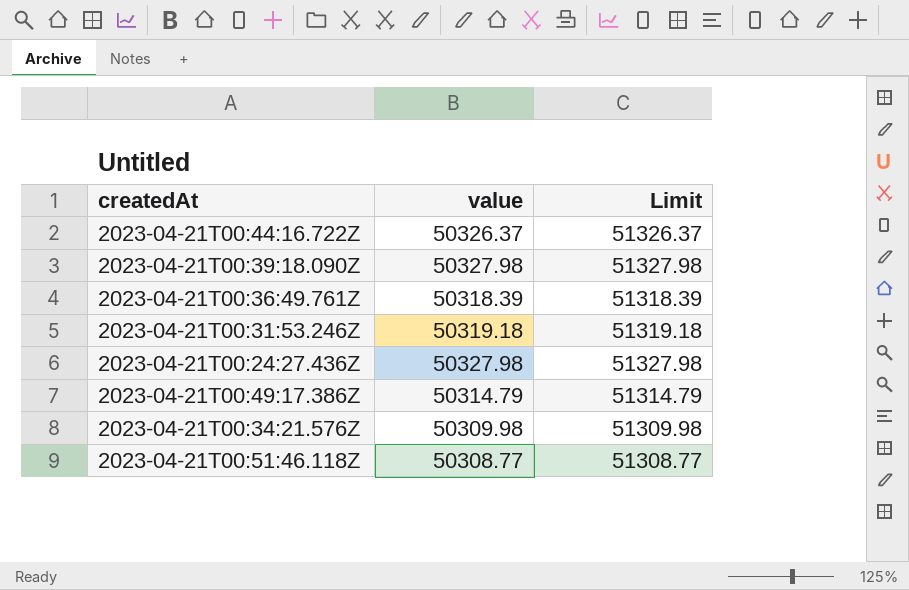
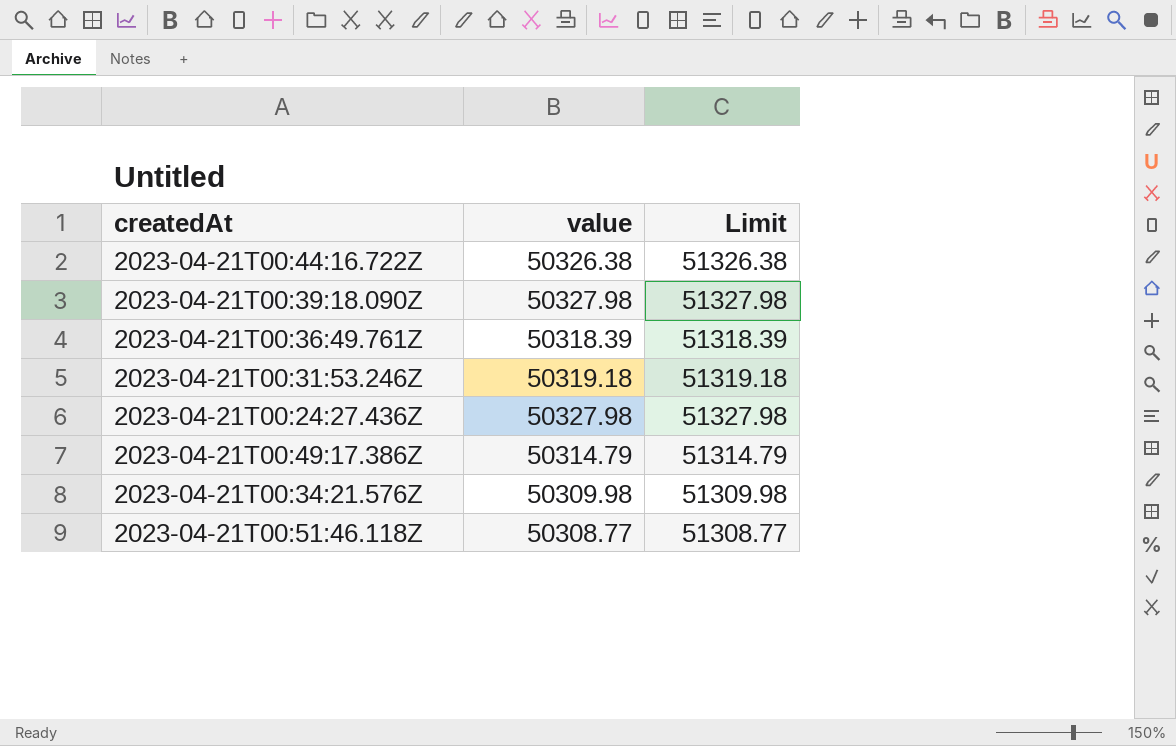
2023-04-21T00:44:16.722Z | value: 50326.37 -> 50326.38
2023-04-21T00:44:16.722Z | Limit: 51326.37 -> 51326.38

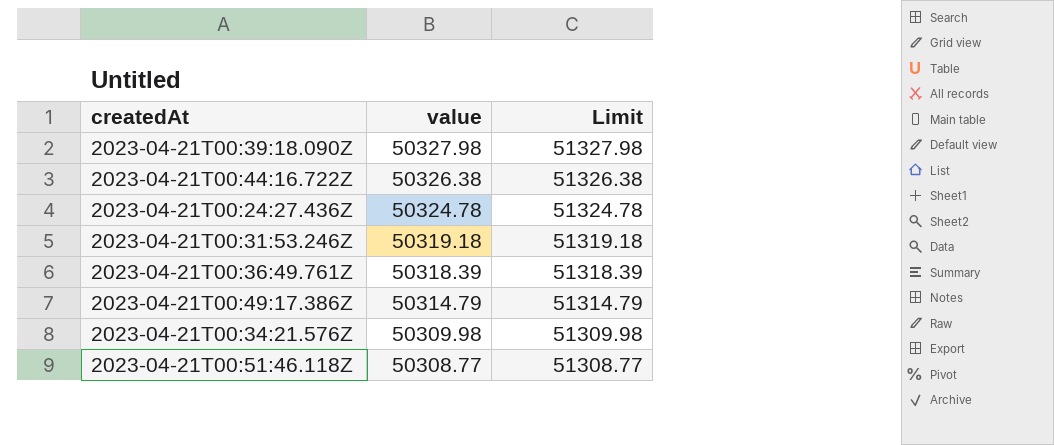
row order: none -> value descending
2023-04-21T00:24:27.436Z | value: 50327.98 -> 50324.78
2023-04-21T00:24:27.436Z | Limit: 51327.98 -> 51324.78

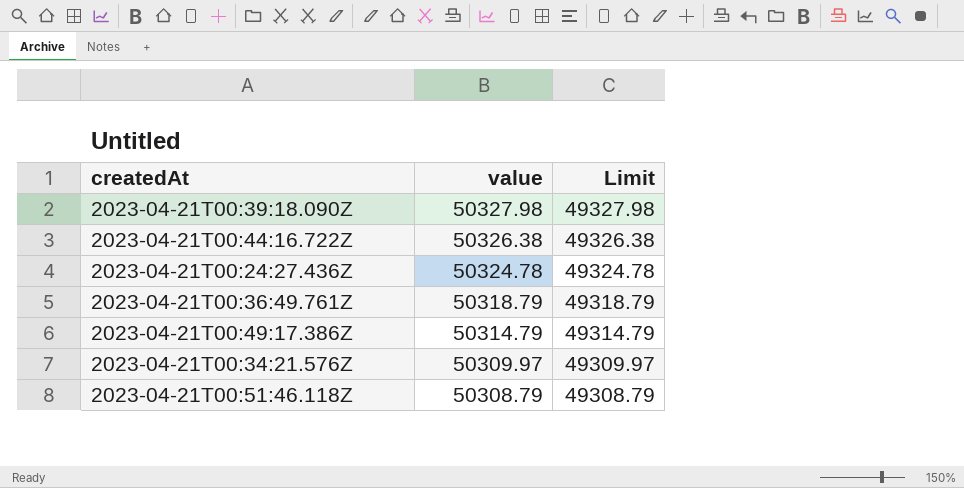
column Limit | formula: [value] + 1000 -> [value] - 1000
row 2023-04-21T00:31:53.246Z: 50319.18 | 51319.18 -> none
2023-04-21T00:36:49.761Z | value: 50318.39 -> 50318.79
2023-04-21T00:34:21.576Z | value: 50309.98 -> 50309.97
2023-04-21T00:51:46.118Z | value: 50308.77 -> 50308.79

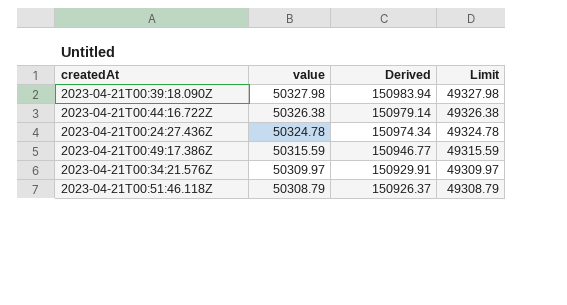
column Derived | formula: none -> [value] * 3
row 2023-04-21T00:36:49.761Z: 50318.79 | 49318.79 -> none
2023-04-21T00:49:17.386Z | value: 50314.79 -> 50315.59
2023-04-21T00:49:17.386Z | Limit: 49314.79 -> 49315.59

